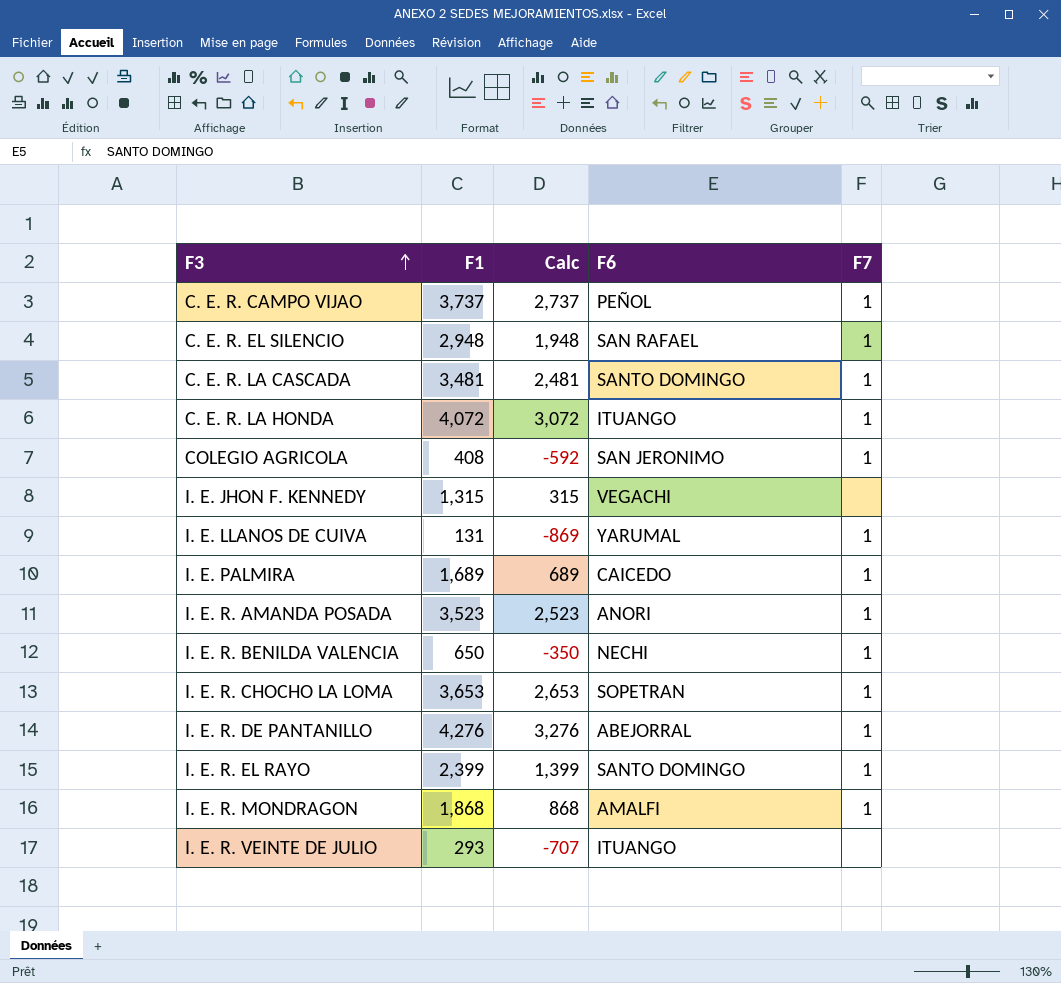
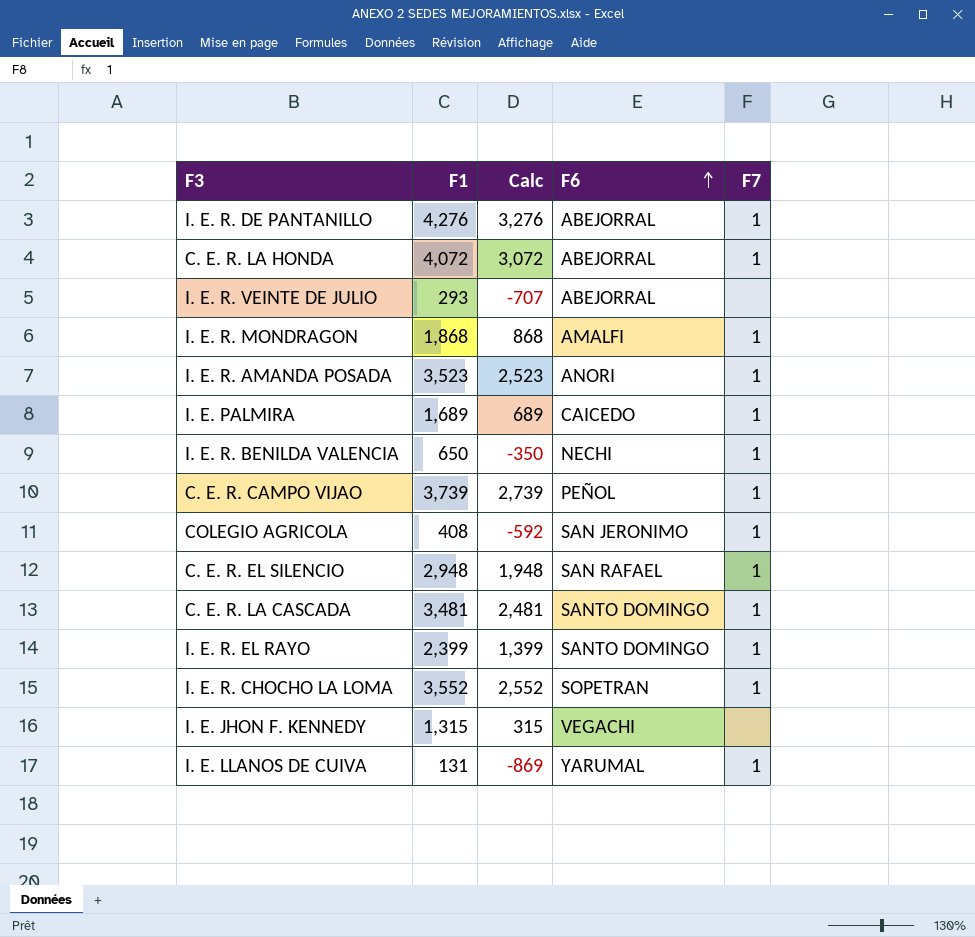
row order: F3 ascending -> F6 ascending
C. E. R. LA HONDA | F6: ITUANGO -> ABEJORRAL
I. E. R. VEINTE DE JULIO | F6: ITUANGO -> ABEJORRAL
C. E. R. CAMPO VIJAO | F1: 3,737 -> 3,739
C. E. R. CAMPO VIJAO | Calc: 2,737 -> 2,739
I. E. R. CHOCHO LA LOMA | F1: 3,653 -> 3,552
I. E. R. CHOCHO LA LOMA | Calc: 2,653 -> 2,552

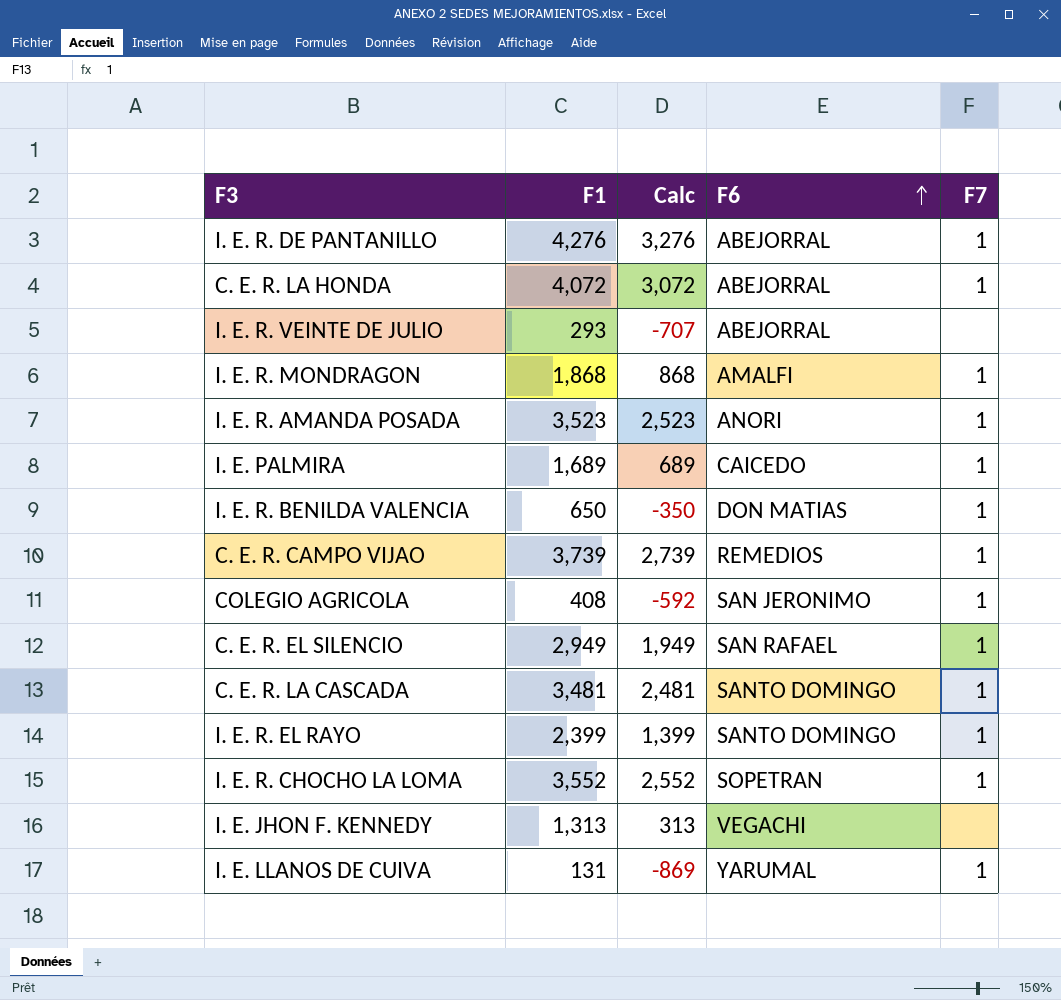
I. E. R. BENILDA VALENCIA | F6: NECHI -> DON MATIAS
C. E. R. CAMPO VIJAO | F6: PEÑOL -> REMEDIOS
C. E. R. EL SILENCIO | F1: 2,948 -> 2,949
C. E. R. EL SILENCIO | Calc: 1,948 -> 1,949
I. E. JHON F. KENNEDY | F1: 1,315 -> 1,313
I. E. JHON F. KENNEDY | Calc: 315 -> 313

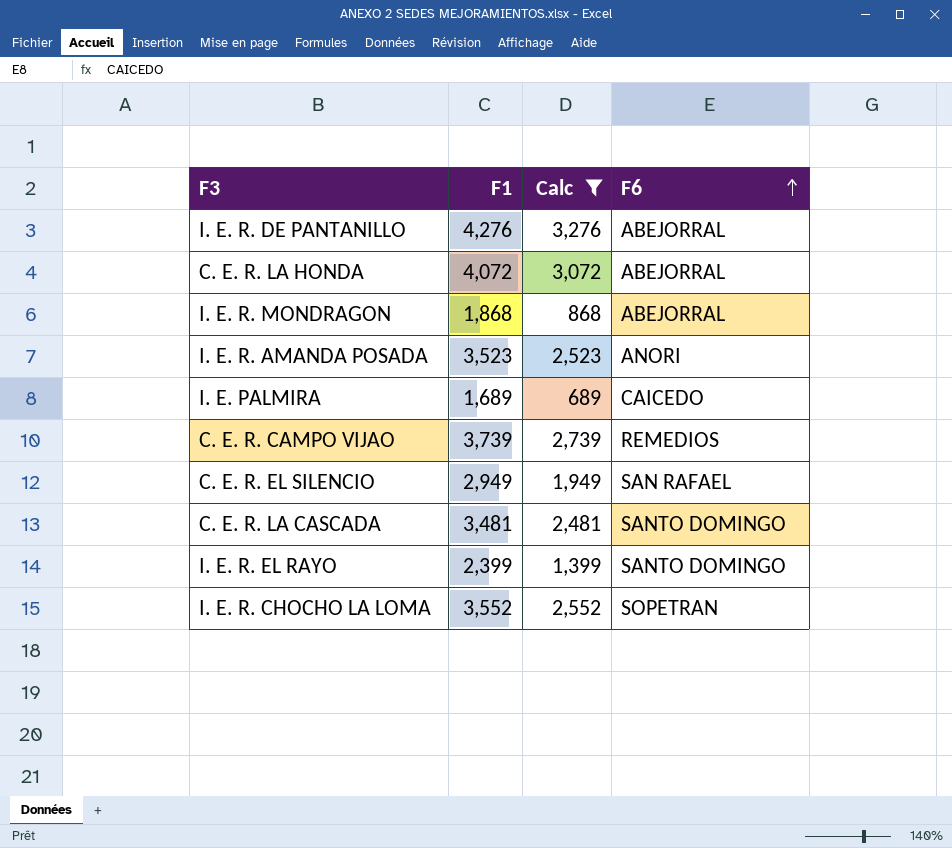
filter: none -> Calc >= 689
column F7 | position: 5 -> none
I. E. R. MONDRAGON | F6: AMALFI -> ABEJORRAL

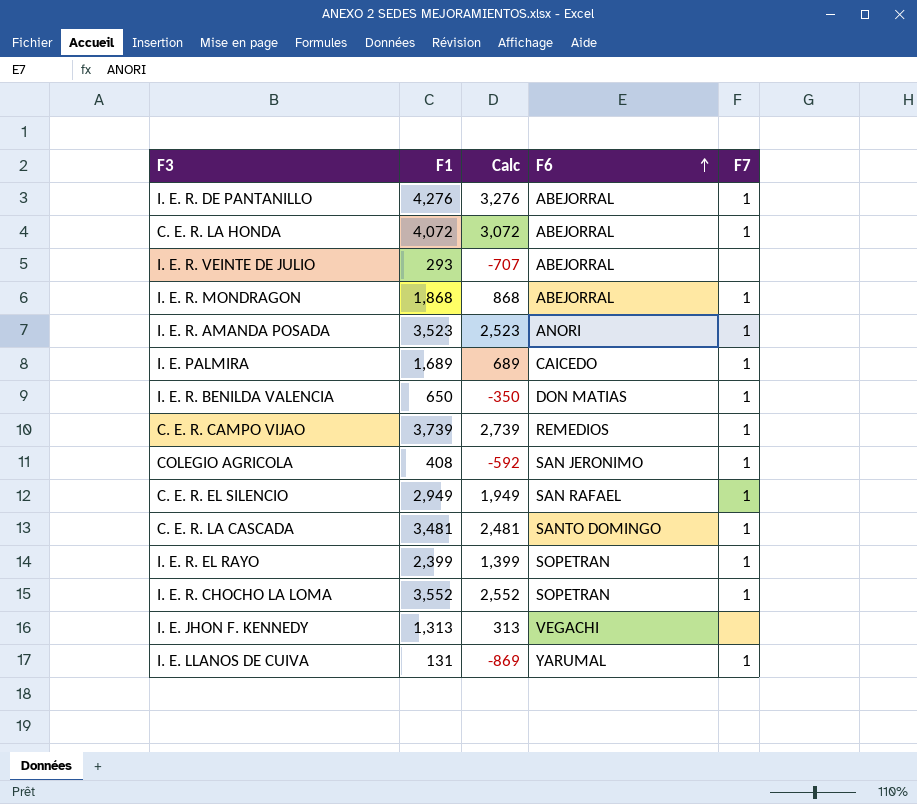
filter: Calc >= 689 -> none
column F7 | position: none -> 5
I. E. R. EL RAYO | F6: SANTO DOMINGO -> SOPETRAN

